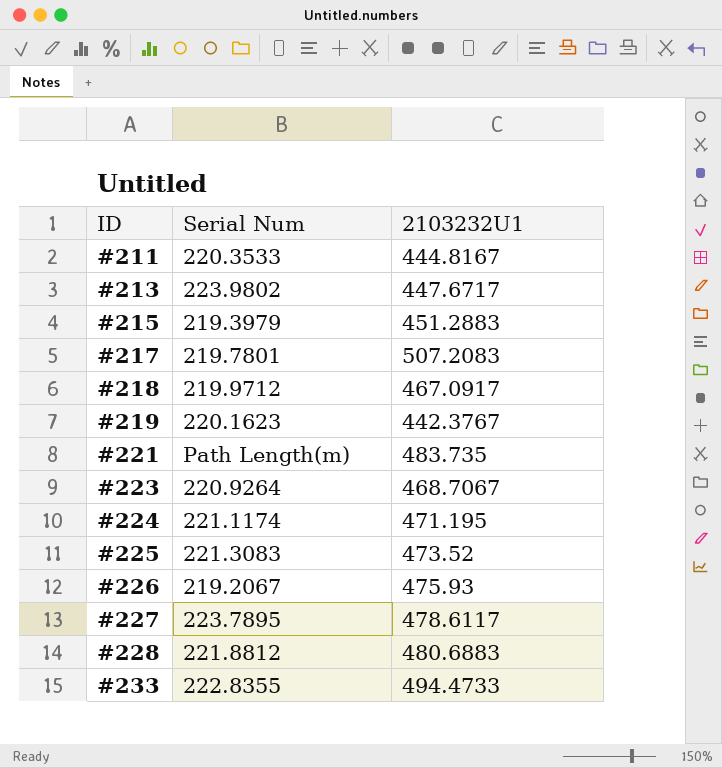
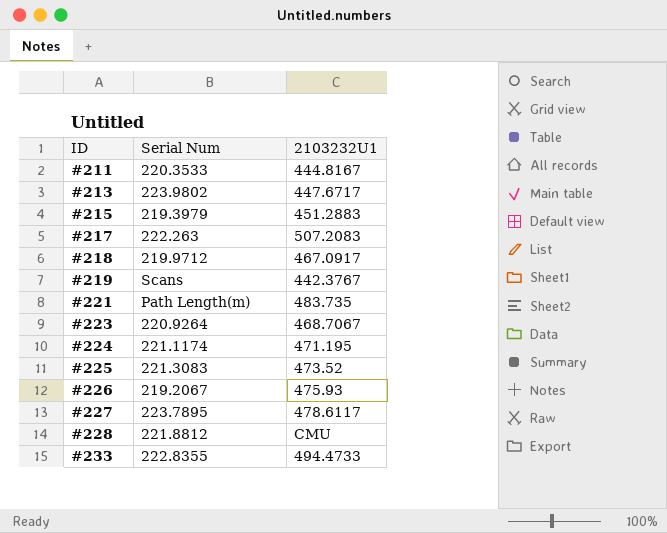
#217 | Serial Num: 219.7801 -> 222.263
#219 | Serial Num: 220.1623 -> Scans
#228 | 2103232U1: 480.6883 -> CMU

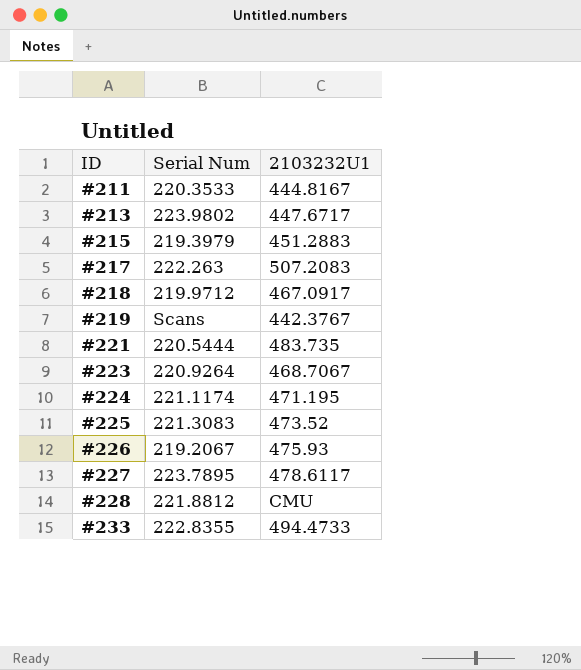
#221 | Serial Num: Path Length(m) -> 220.5444

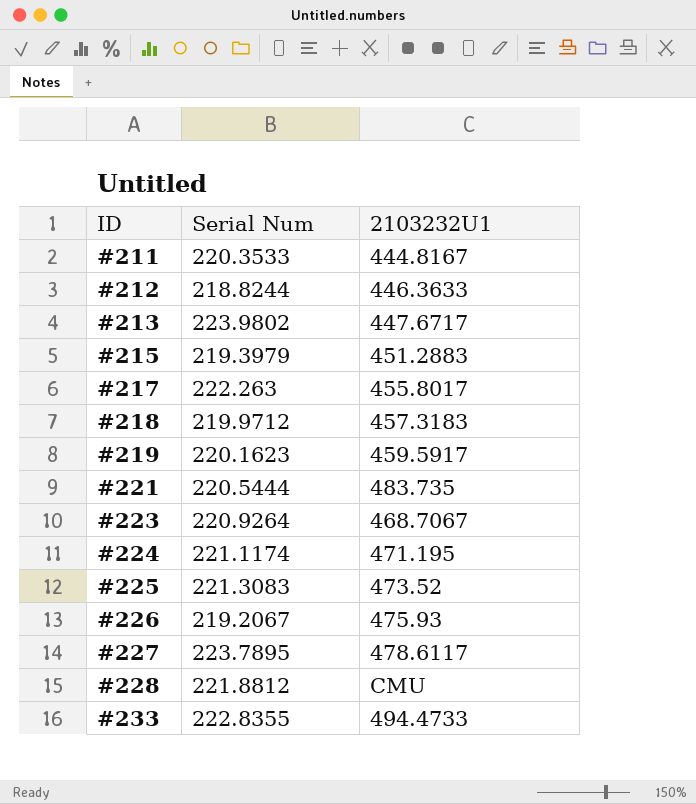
row #212: none -> 218.8244 | 446.3633
#217 | 2103232U1: 507.2083 -> 455.8017
#218 | 2103232U1: 467.0917 -> 457.3183
#219 | Serial Num: Scans -> 220.1623
#219 | 2103232U1: 442.3767 -> 459.5917

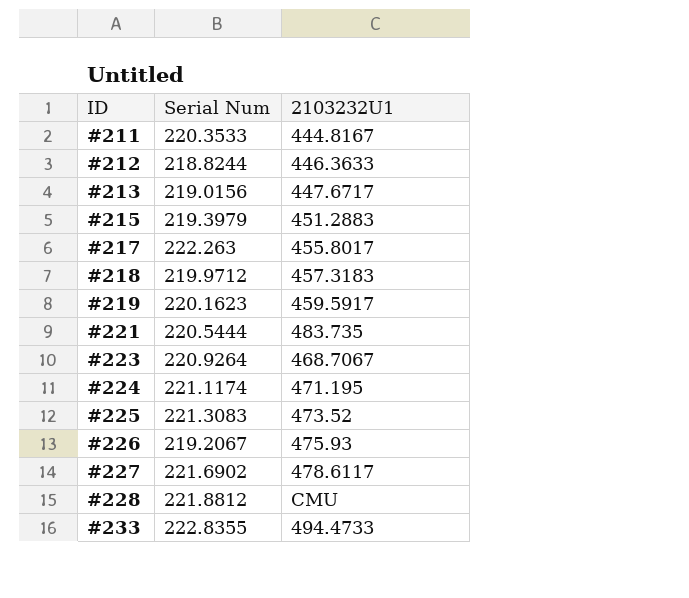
#213 | Serial Num: 223.9802 -> 219.0156
#227 | Serial Num: 223.7895 -> 221.6902

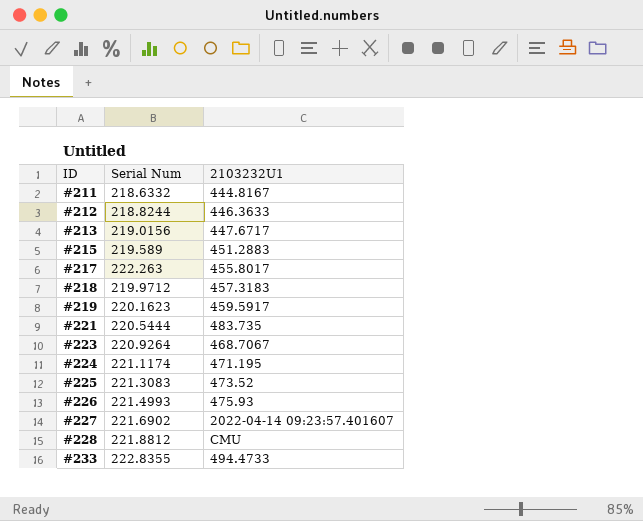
#211 | Serial Num: 220.3533 -> 218.6332
#215 | Serial Num: 219.3979 -> 219.589
#226 | Serial Num: 219.2067 -> 221.4993
#227 | 2103232U1: 478.6117 -> 2022-04-14 09:23:57.401607

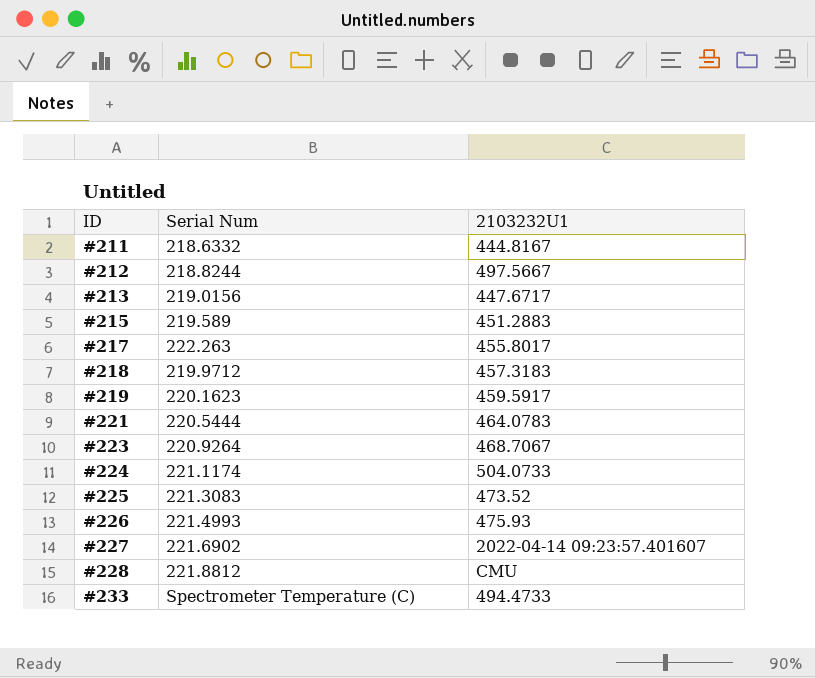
#212 | 2103232U1: 446.3633 -> 497.5667
#221 | 2103232U1: 483.735 -> 464.0783
#224 | 2103232U1: 471.195 -> 504.0733
#233 | Serial Num: 222.8355 -> Spectrometer Temperature (C)

